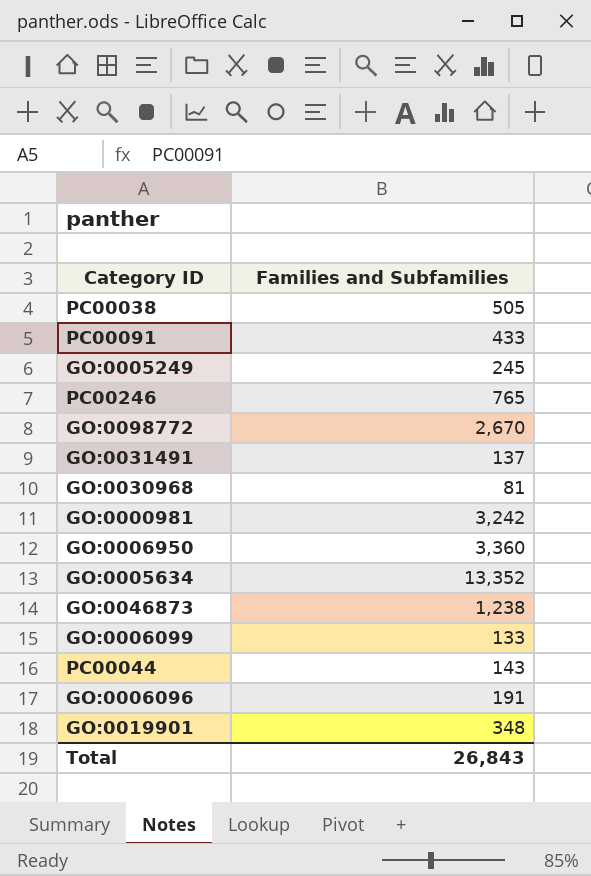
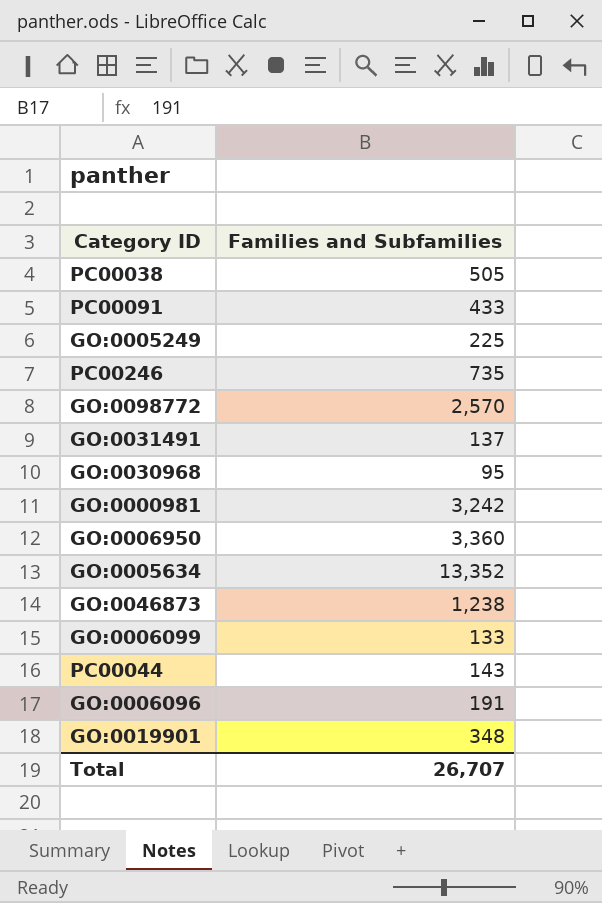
GO:0005249 | Families and Subfamilies: 245 -> 225
PC00246 | Families and Subfamilies: 765 -> 735
GO:0098772 | Families and Subfamilies: 2,670 -> 2,570
GO:0030968 | Families and Subfamilies: 81 -> 95
Total | Families and Subfamilies: 26,843 -> 26,707

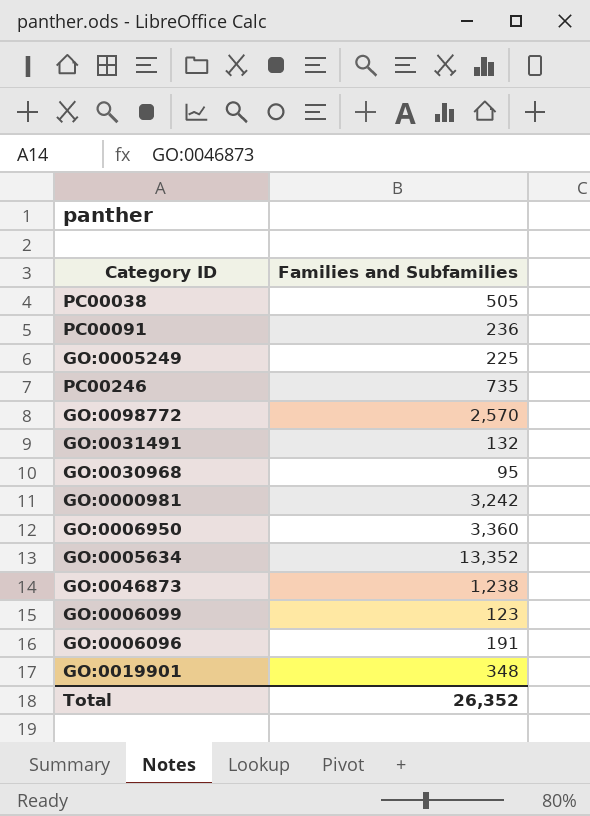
row PC00044: 143 -> none
PC00091 | Families and Subfamilies: 433 -> 236
GO:0031491 | Families and Subfamilies: 137 -> 132
GO:0006099 | Families and Subfamilies: 133 -> 123
Total | Families and Subfamilies: 26,707 -> 26,352

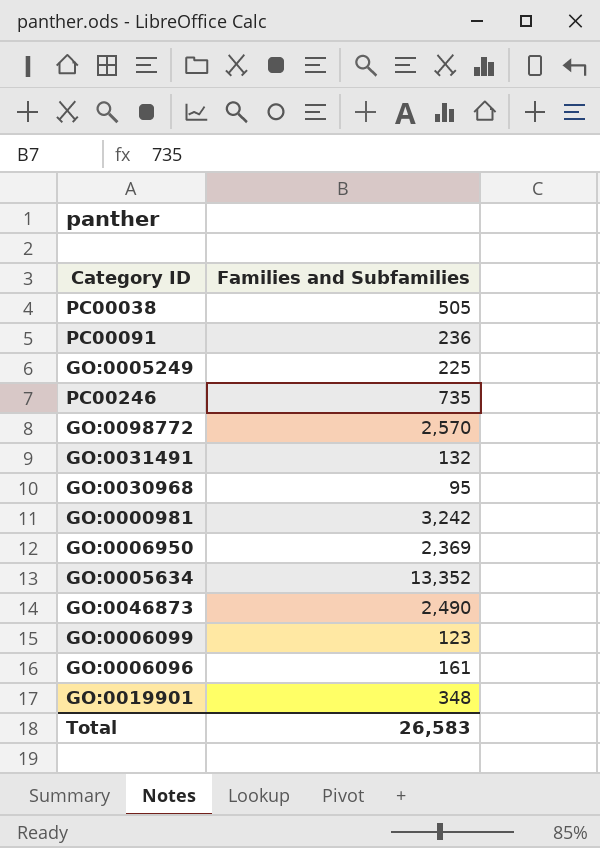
GO:0006950 | Families and Subfamilies: 3,360 -> 2,369
GO:0046873 | Families and Subfamilies: 1,238 -> 2,490
GO:0006096 | Families and Subfamilies: 191 -> 161
Total | Families and Subfamilies: 26,352 -> 26,583

